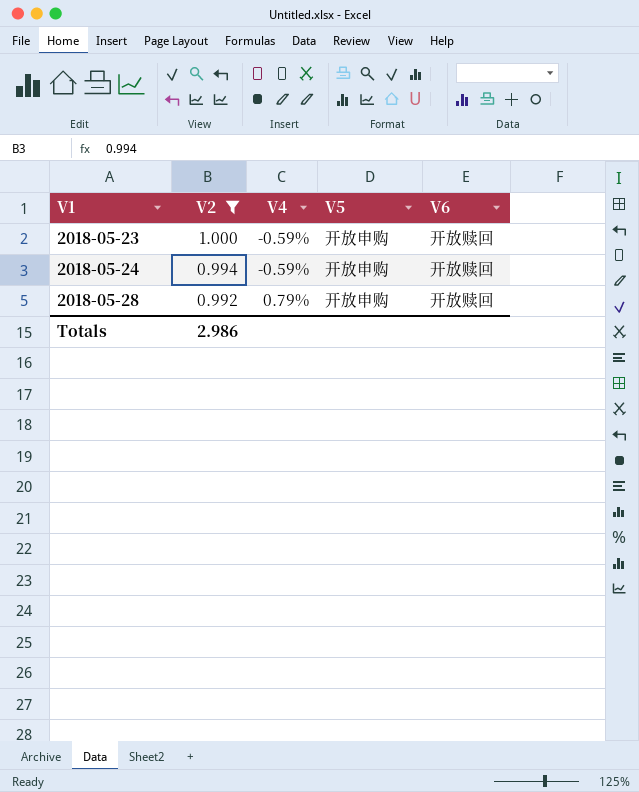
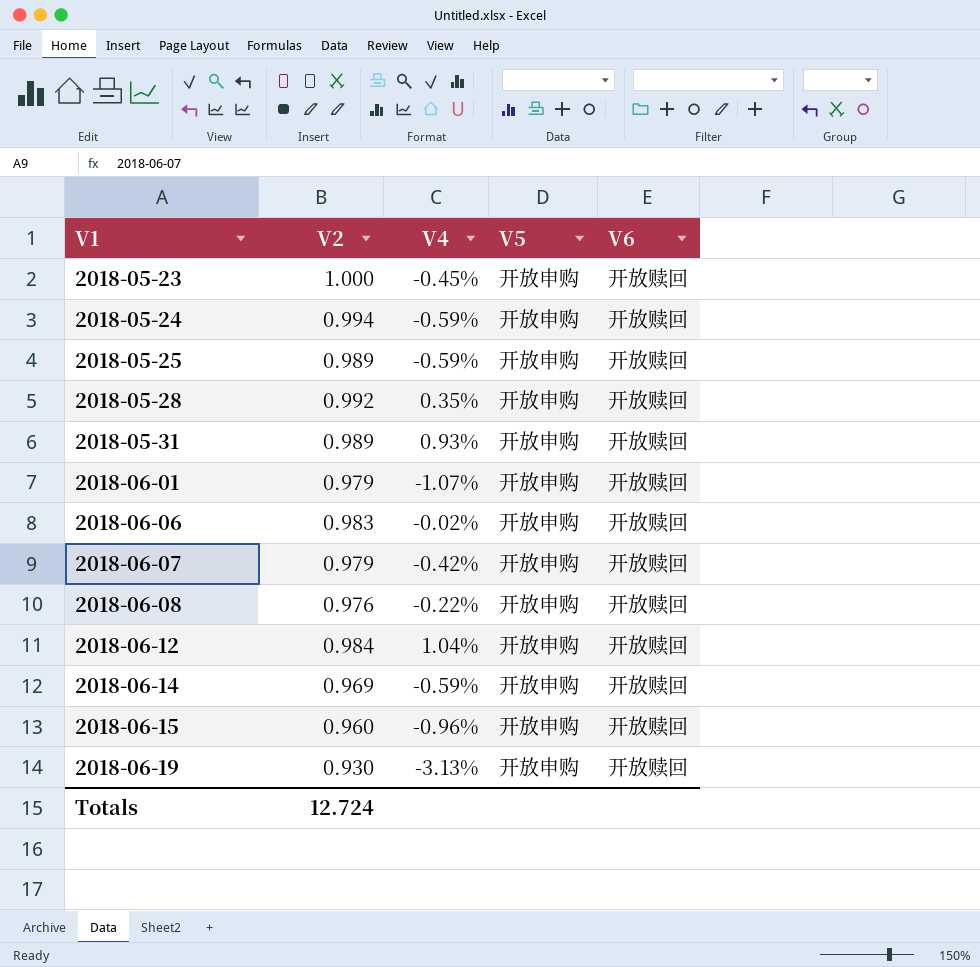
filter: V2 >= 0.992 -> none
2018-05-23 | V4: -0.59% -> -0.45%
2018-05-28 | V4: 0.79% -> 0.35%
Totals | V2: 2.986 -> 12.724

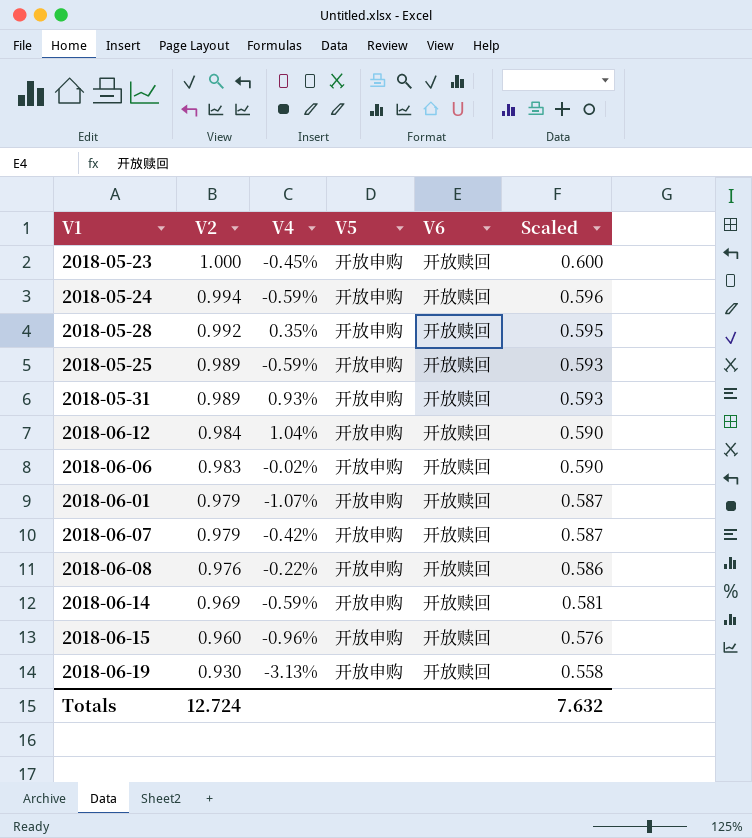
row order: V1 ascending -> V2 descending
column Scaled | formula: none -> [V2] * 0.6

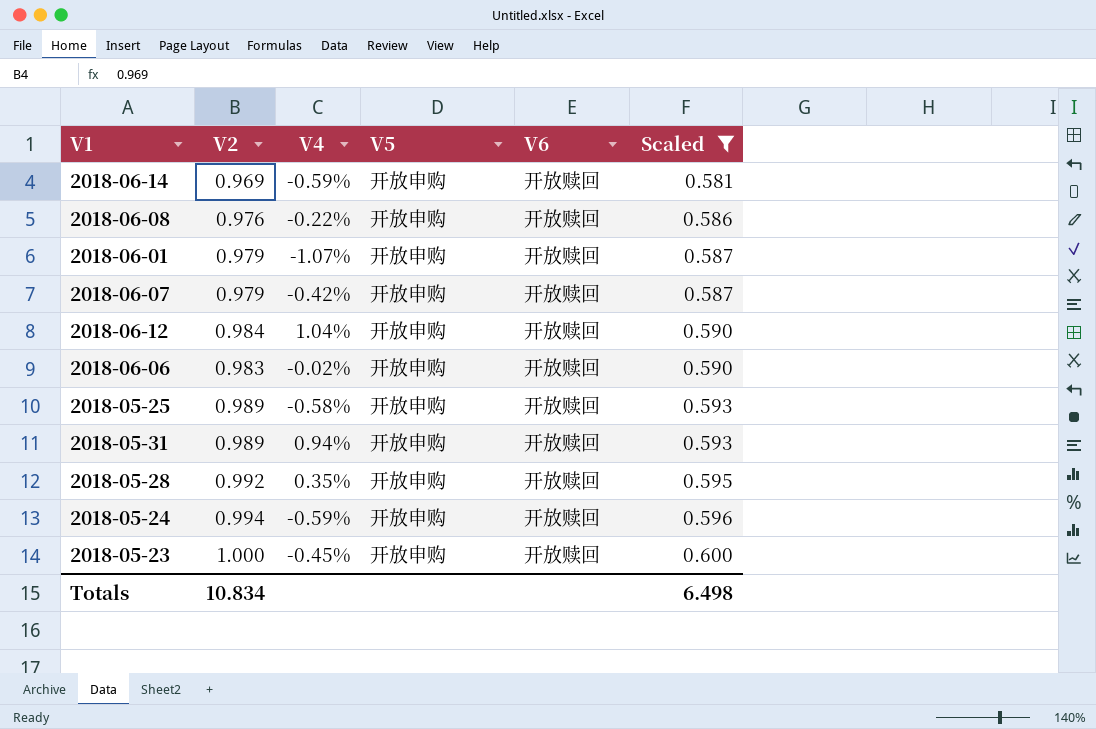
filter: none -> Scaled >= 0.581
row order: V2 descending -> Scaled ascending
2018-05-25 | V4: -0.59% -> -0.58%
2018-05-31 | V4: 0.93% -> 0.94%
Totals | V2: 12.724 -> 10.834
Totals | Scaled: 7.632 -> 6.498

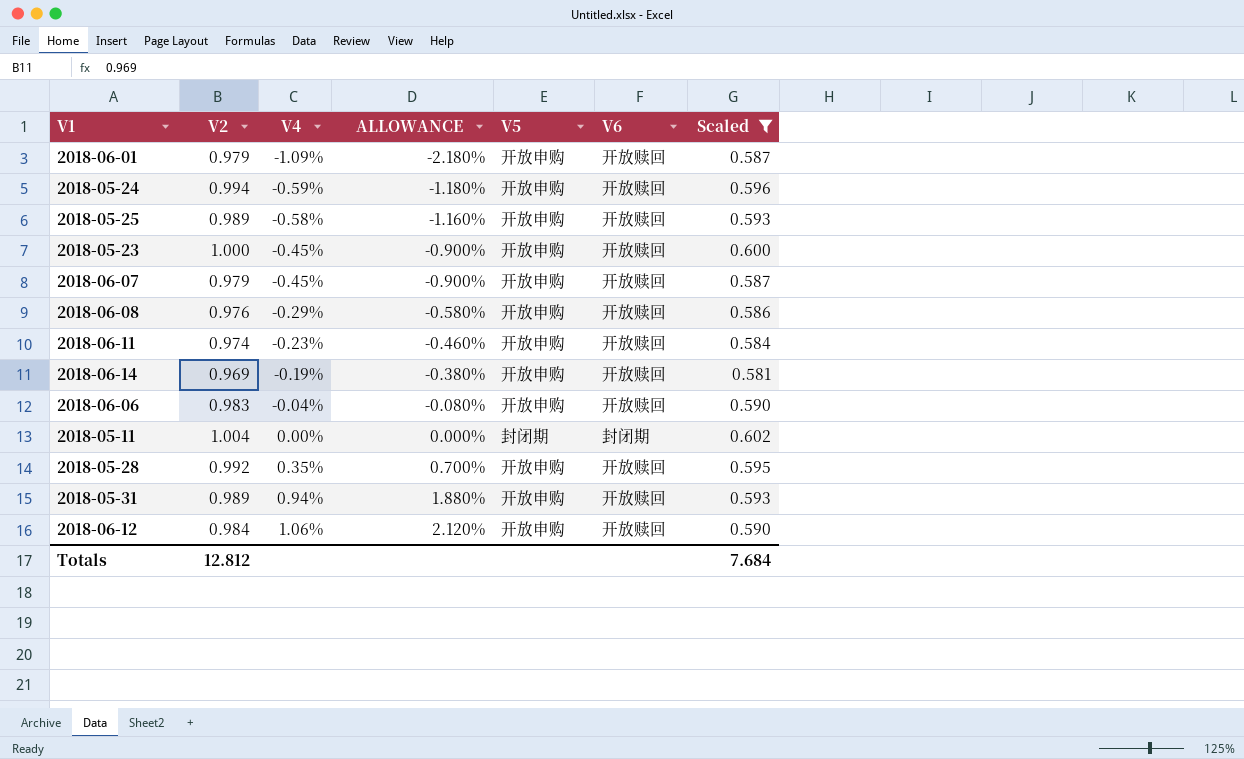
row order: Scaled ascending -> V4 ascending
column ALLOWANCE | formula: none -> [V4] * 2
2018-06-01 | V4: -1.07% -> -1.09%
2018-06-07 | V4: -0.42% -> -0.45%
2018-06-08 | V4: -0.22% -> -0.29%
row 2018-06-11: none -> 0.974 | -0.23% | -0.460% | 开放申购 | 开放赎回 | 0.584
2018-06-14 | V4: -0.59% -> -0.19%
2018-06-06 | V4: -0.02% -> -0.04%
row 2018-05-11: none -> 1.004 | 0.00% | 0.000% | 封闭期 | 封闭期 | 0.602
2018-06-12 | V4: 1.04% -> 1.06%
Totals | V2: 10.834 -> 12.812
Totals | Scaled: 6.498 -> 7.684

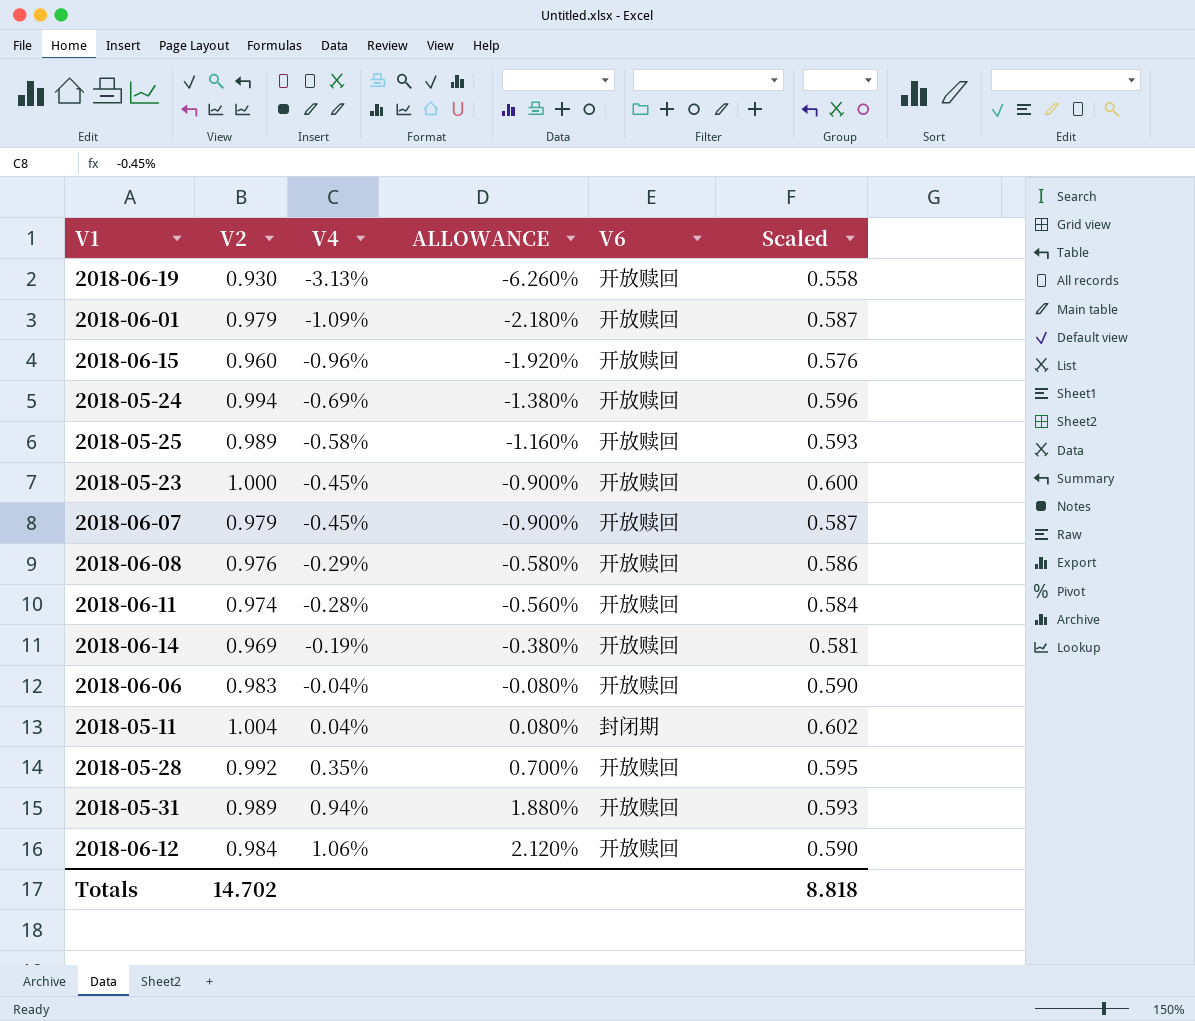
filter: Scaled >= 0.581 -> none
column V5 | position: 5 -> none
2018-05-24 | V4: -0.59% -> -0.69%
2018-05-24 | ALLOWANCE: -1.180% -> -1.380%
2018-06-11 | V4: -0.23% -> -0.28%
2018-06-11 | ALLOWANCE: -0.460% -> -0.560%
2018-05-11 | V4: 0.00% -> 0.04%
2018-05-11 | ALLOWANCE: 0.000% -> 0.080%
Totals | V2: 12.812 -> 14.702
Totals | Scaled: 7.684 -> 8.818

